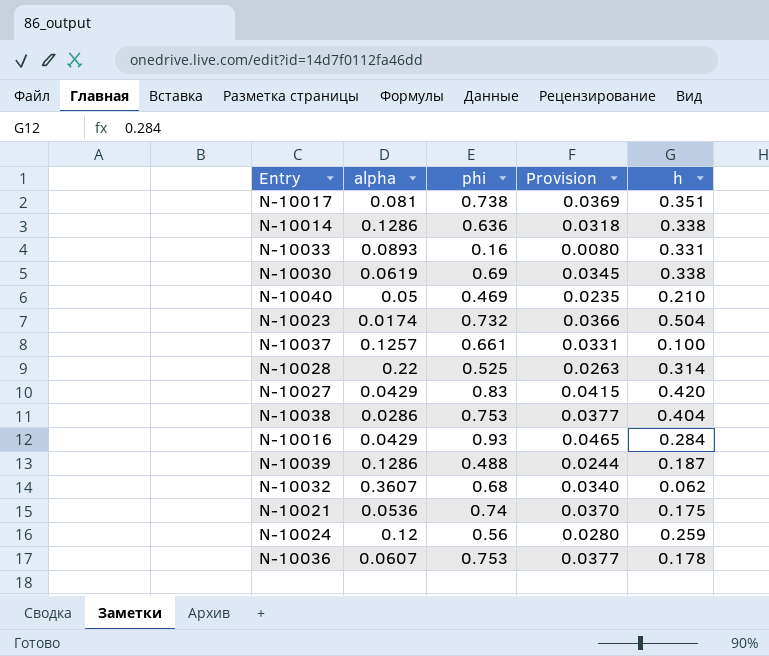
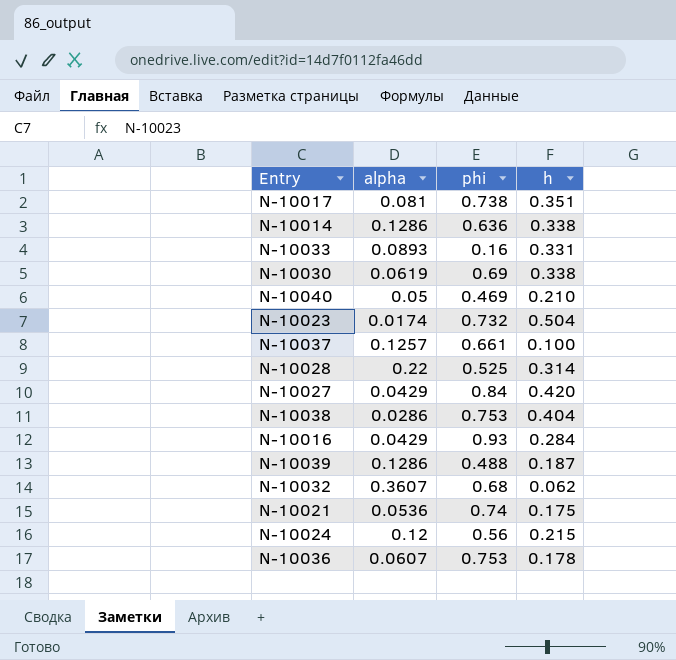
column Provision | formula: [phi] * 0.05 -> none
N-10027 | phi: 0.83 -> 0.84
N-10024 | h: 0.259 -> 0.215

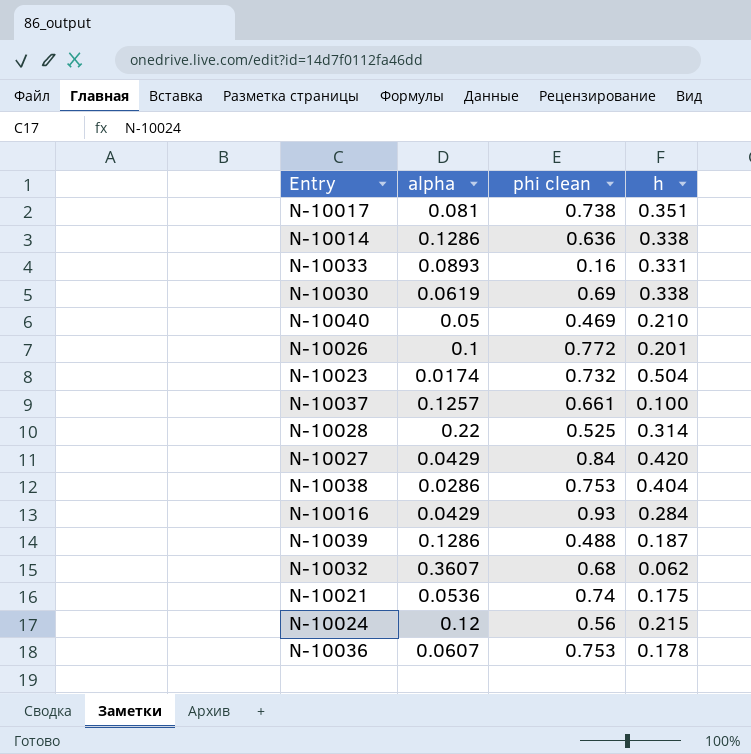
column name: phi -> phi clean
row N-10026: none -> 0.1 | 0.772 | 0.201

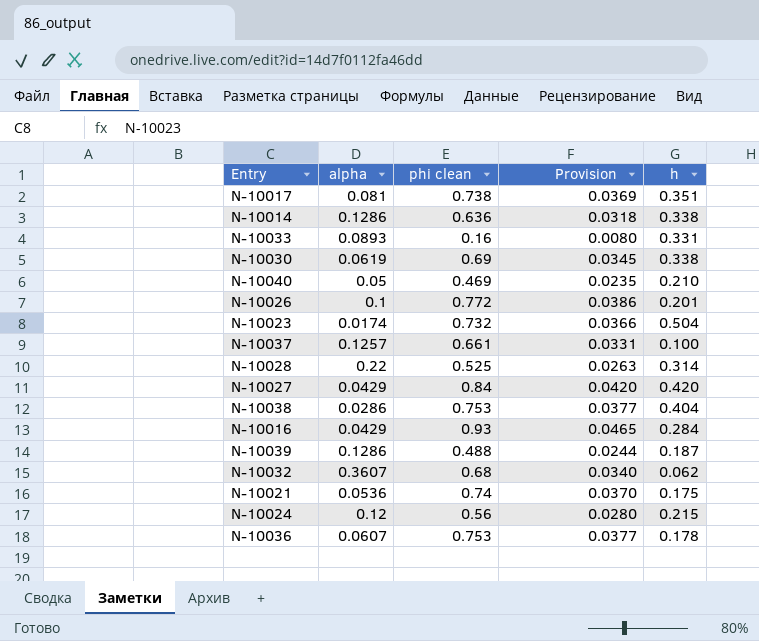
column Provision | formula: none -> [phi clean] * 0.05

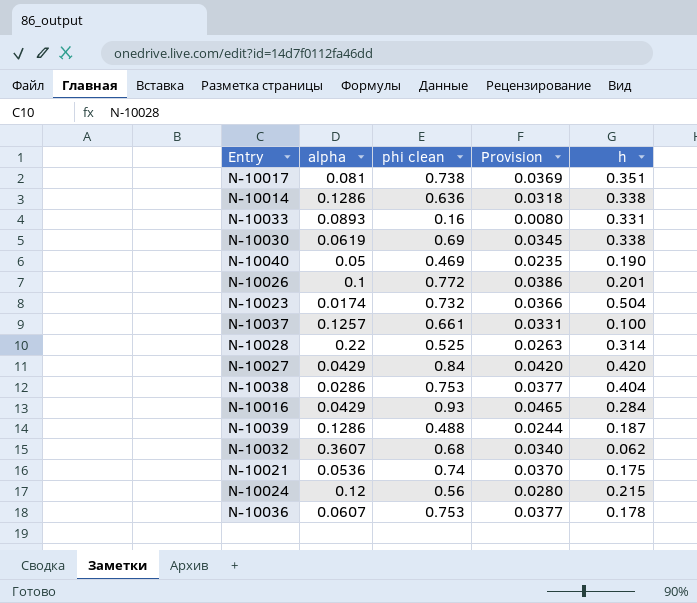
N-10040 | h: 0.210 -> 0.190

